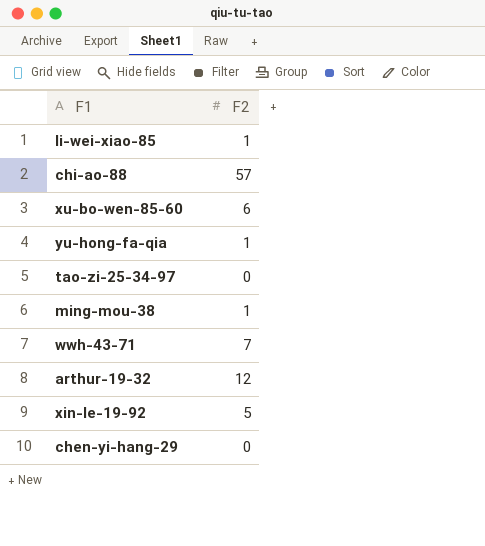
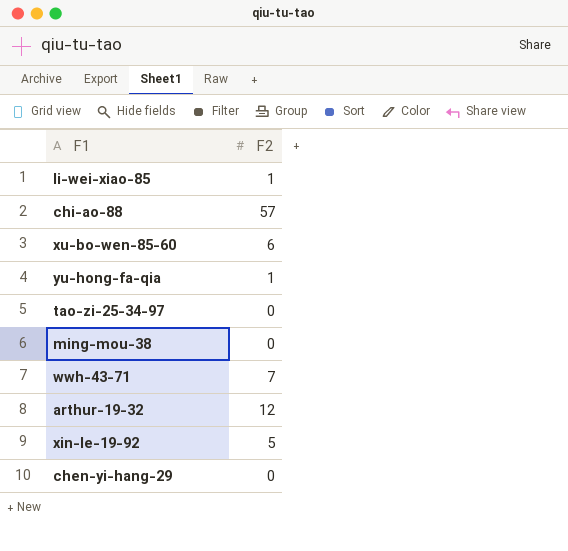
ming-mou-38 | F2: 1 -> 0

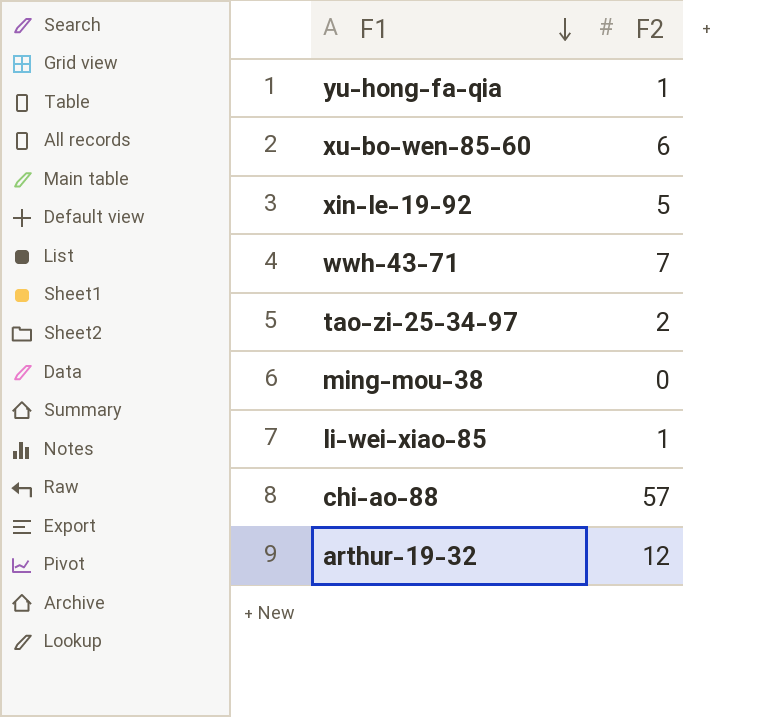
row order: none -> F1 descending
row chen-yi-hang-29: 0 -> none
tao-zi-25-34-97 | F2: 0 -> 2

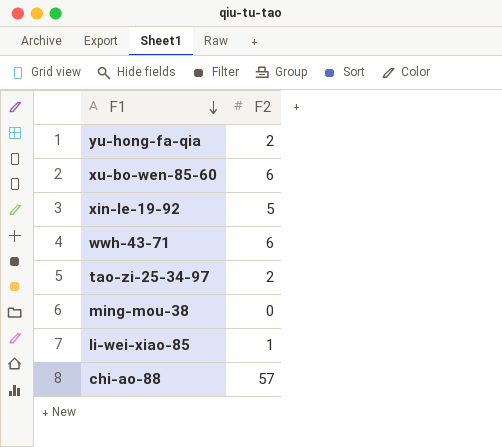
row arthur-19-32: 12 -> none
yu-hong-fa-qia | F2: 1 -> 2
wwh-43-71 | F2: 7 -> 6

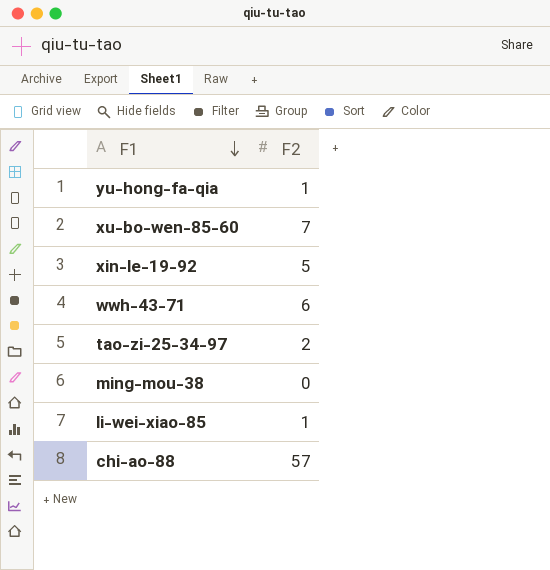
yu-hong-fa-qia | F2: 2 -> 1
xu-bo-wen-85-60 | F2: 6 -> 7

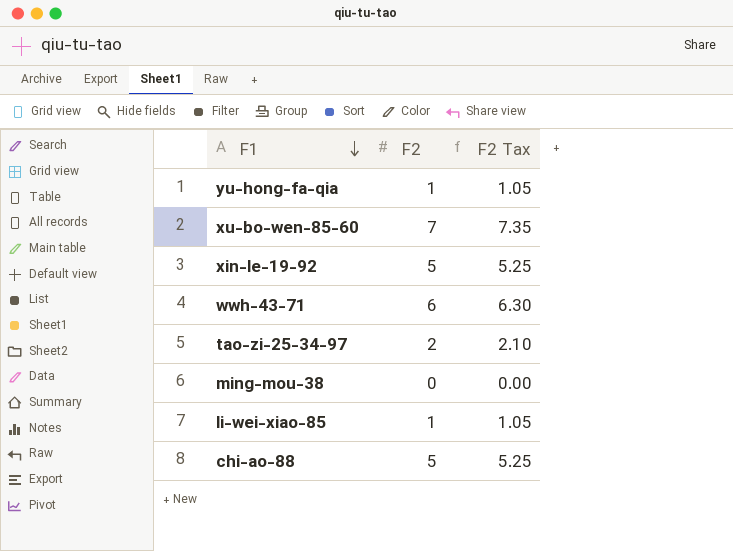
column F2 Tax | formula: none -> [F2] * 1.05
chi-ao-88 | F2: 57 -> 5

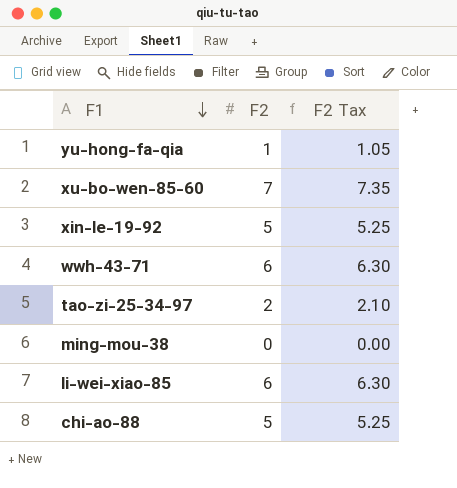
li-wei-xiao-85 | F2: 1 -> 6
li-wei-xiao-85 | F2 Tax: 1.05 -> 6.30

